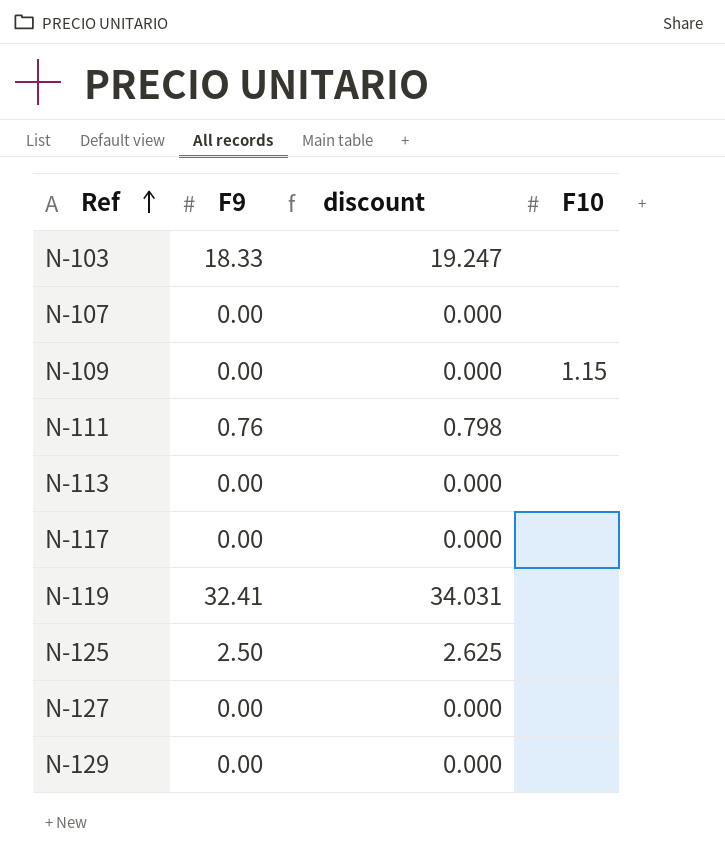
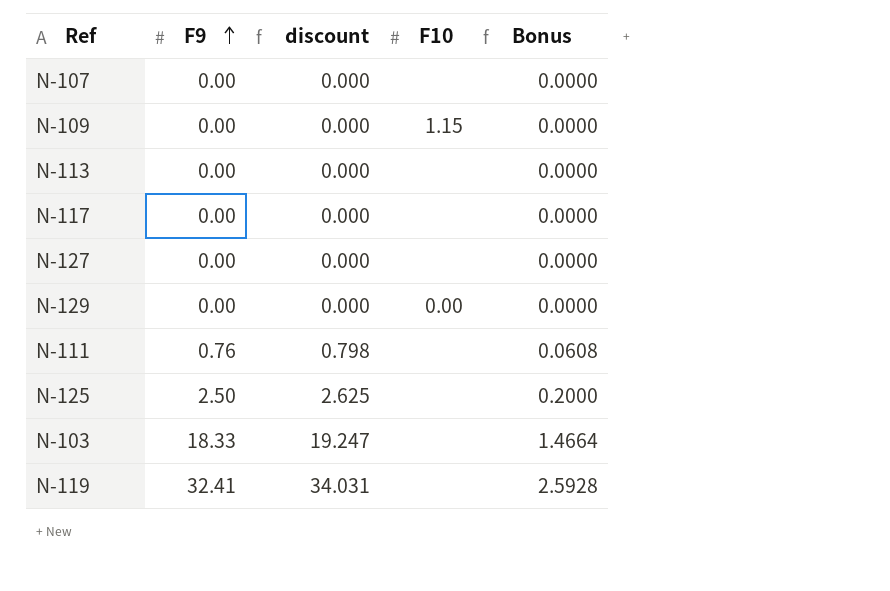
row order: Ref ascending -> F9 ascending
column Bonus | formula: none -> [F9] * 0.08
N-129 | F10: none -> 0.00

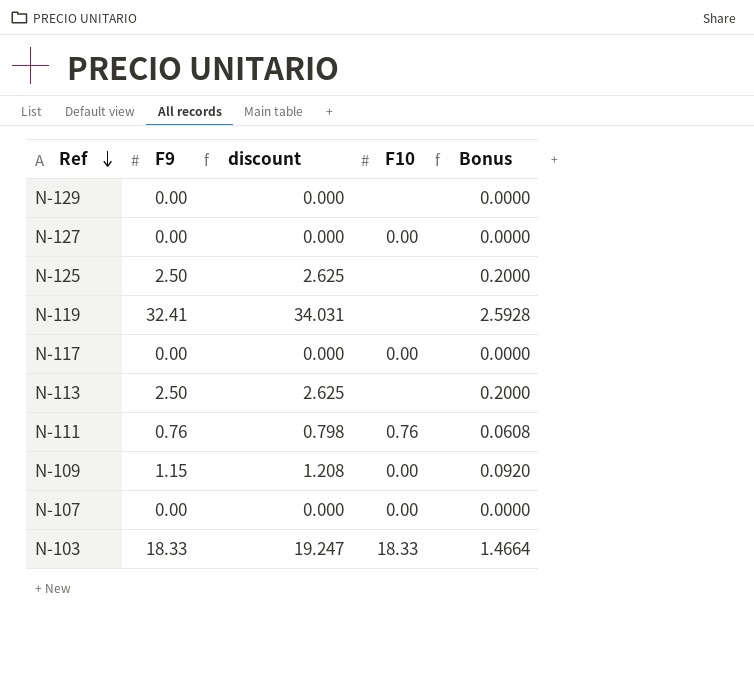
row order: F9 ascending -> Ref descending
N-129 | F10: 0.00 -> none
N-127 | F10: none -> 0.00
N-117 | F10: none -> 0.00
N-113 | F9: 0.00 -> 2.50
N-113 | discount: 0.000 -> 2.625
N-113 | Bonus: 0.0000 -> 0.2000
N-111 | F10: none -> 0.76
N-109 | F9: 0.00 -> 1.15
N-109 | discount: 0.000 -> 1.208
N-109 | F10: 1.15 -> 0.00
N-109 | Bonus: 0.0000 -> 0.0920
N-107 | F10: none -> 0.00
N-103 | F10: none -> 18.33

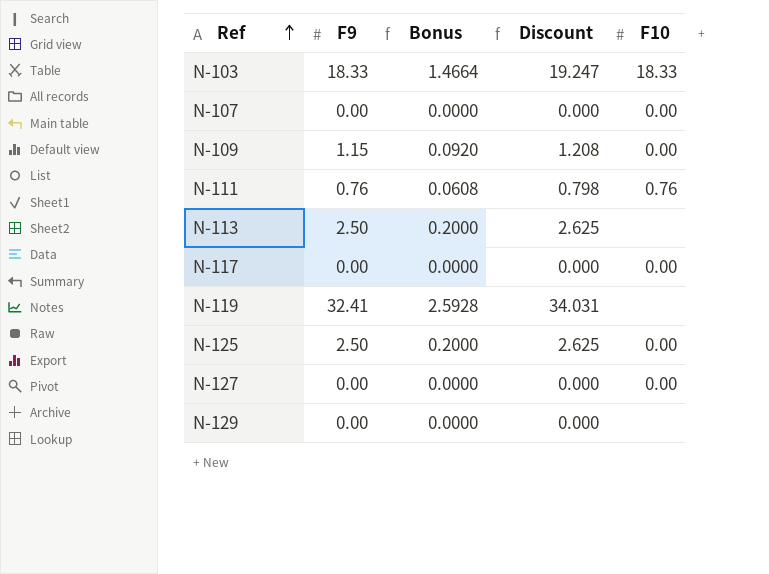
row order: Ref descending -> Ref ascending
column Bonus | position: 5 -> 3
column name: discount -> Discount
N-125 | F10: none -> 0.00

